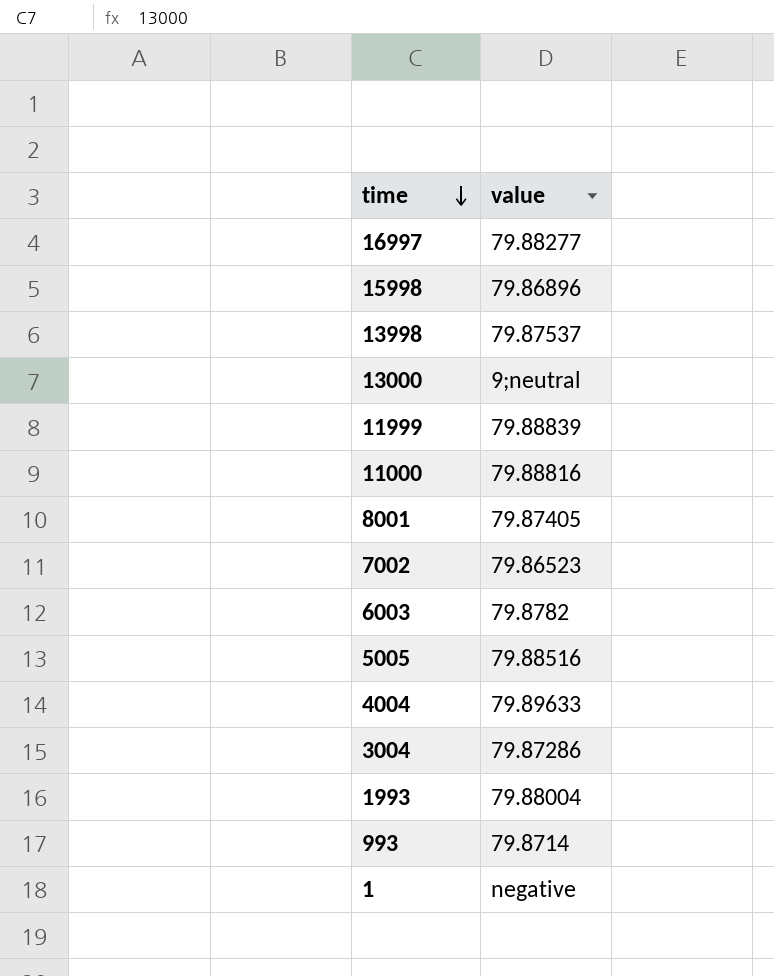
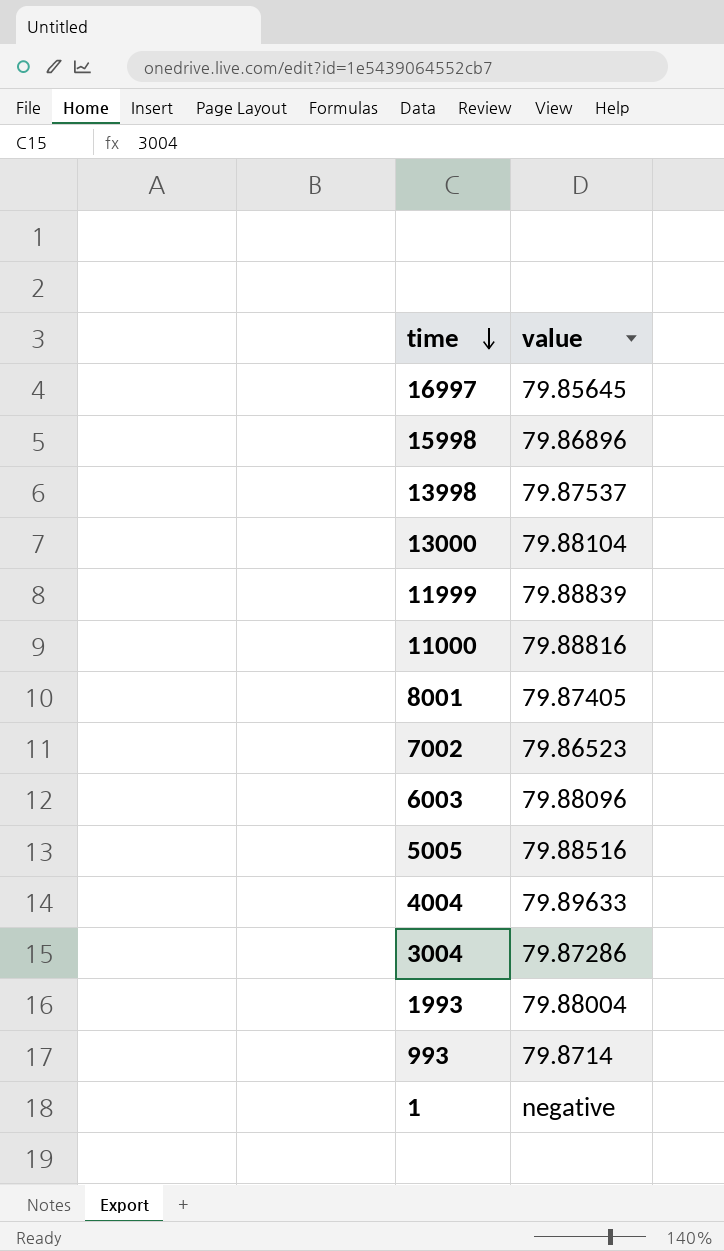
16997 | value: 79.88277 -> 79.85645
13000 | value: 9;neutral -> 79.88104
6003 | value: 79.8782 -> 79.88096

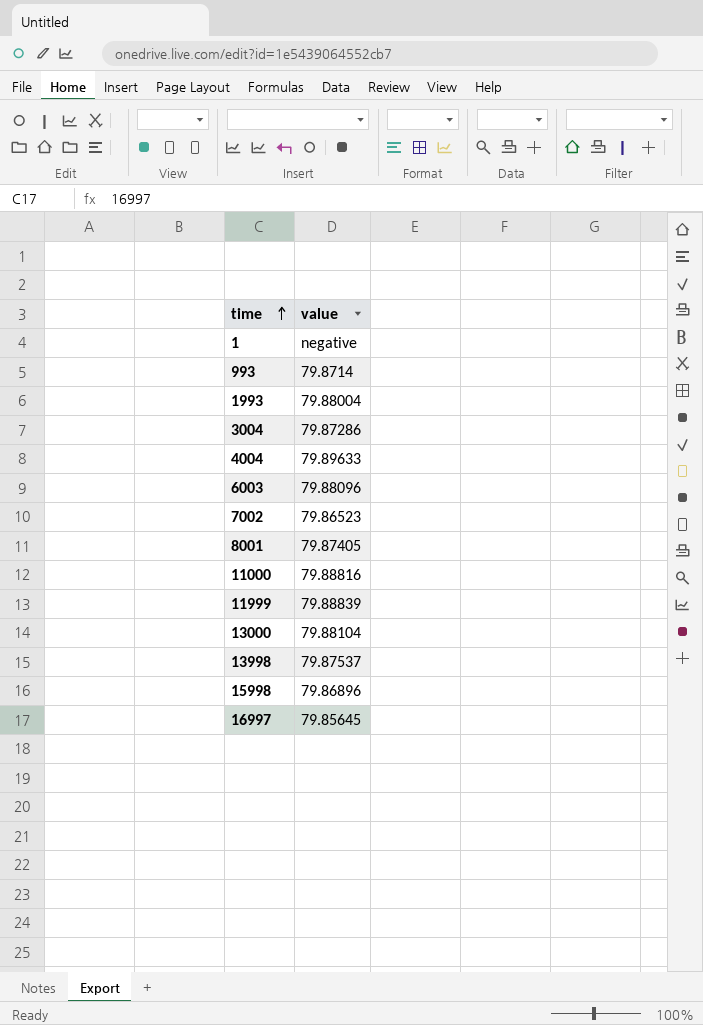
row order: time descending -> time ascending
row 5005: 79.88516 -> none

